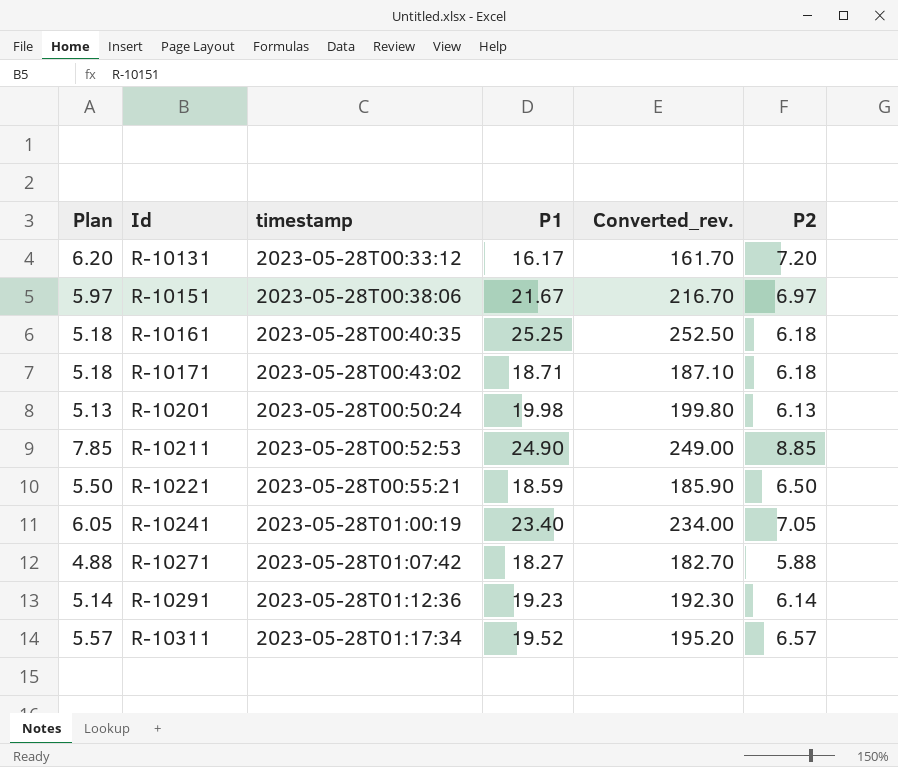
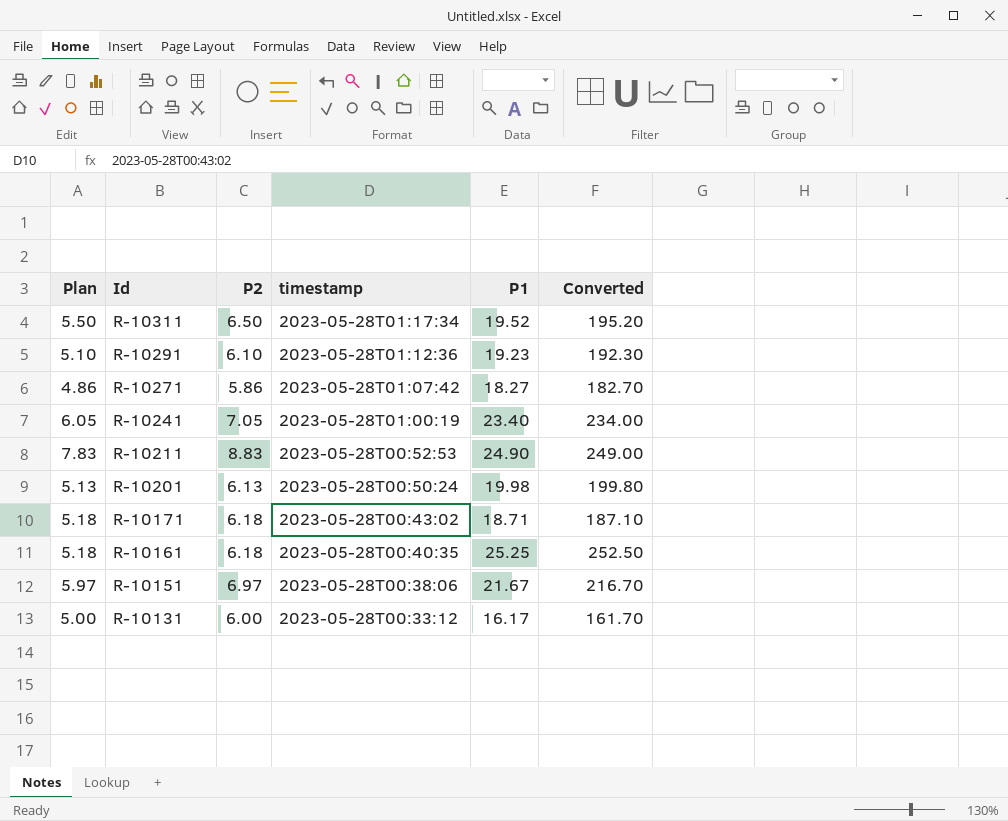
row order: Id ascending -> Id descending
column P2 | position: 6 -> 3
column name: Converted_rev. -> Converted
row R-10221: 5.50 | 2023-05-28T00:55:21 | 18.59 | 185.90 | 6.50 -> none
R-10311 | Plan: 5.57 -> 5.50
R-10311 | P2: 6.57 -> 6.50
R-10291 | Plan: 5.14 -> 5.10
R-10291 | P2: 6.14 -> 6.10
R-10271 | Plan: 4.88 -> 4.86
R-10271 | P2: 5.88 -> 5.86
R-10211 | Plan: 7.85 -> 7.83
R-10211 | P2: 8.85 -> 8.83
R-10131 | Plan: 6.20 -> 5.00
R-10131 | P2: 7.20 -> 6.00

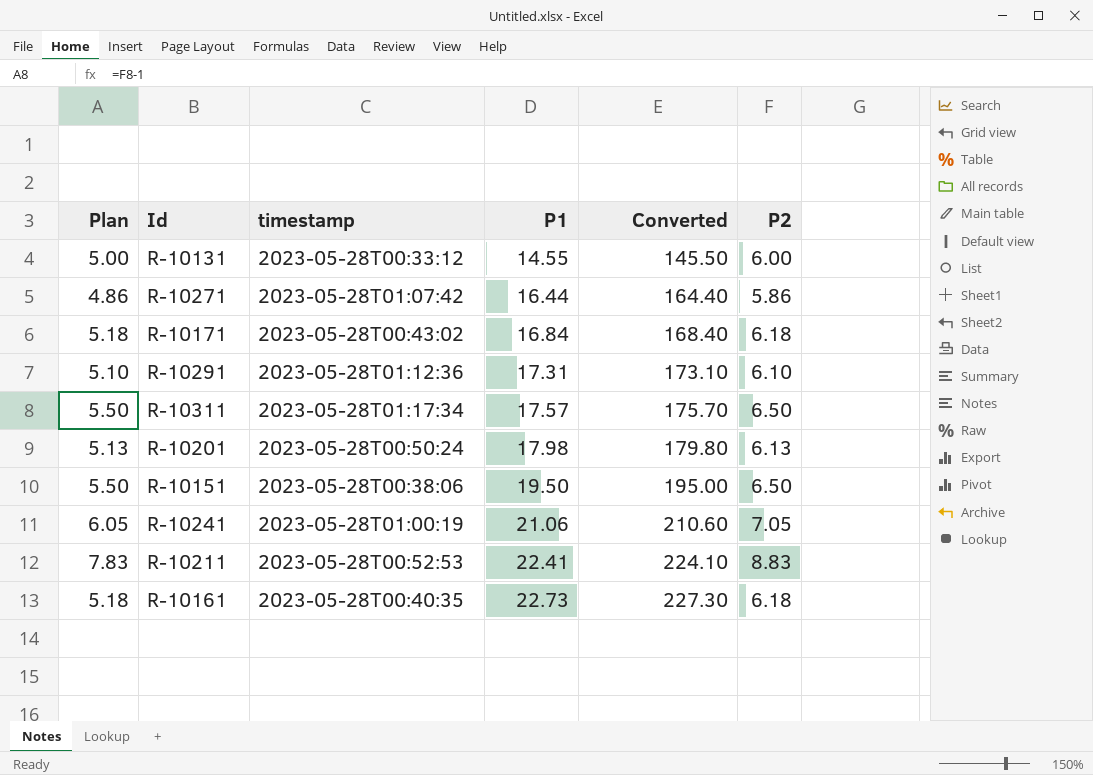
row order: Id descending -> P1 ascending
column P2 | position: 3 -> 6
R-10131 | P1: 16.17 -> 14.55
R-10131 | Converted: 161.70 -> 145.50
R-10271 | P1: 18.27 -> 16.44
R-10271 | Converted: 182.70 -> 164.40
R-10171 | P1: 18.71 -> 16.84
R-10171 | Converted: 187.10 -> 168.40
R-10291 | P1: 19.23 -> 17.31
R-10291 | Converted: 192.30 -> 173.10
R-10311 | P1: 19.52 -> 17.57
R-10311 | Converted: 195.20 -> 175.70
R-10201 | P1: 19.98 -> 17.98
R-10201 | Converted: 199.80 -> 179.80
R-10151 | Plan: 5.97 -> 5.50
R-10151 | P1: 21.67 -> 19.50
R-10151 | Converted: 216.70 -> 195.00
R-10151 | P2: 6.97 -> 6.50
R-10241 | P1: 23.40 -> 21.06
R-10241 | Converted: 234.00 -> 210.60
R-10211 | P1: 24.90 -> 22.41
R-10211 | Converted: 249.00 -> 224.10
R-10161 | P1: 25.25 -> 22.73
R-10161 | Converted: 252.50 -> 227.30

